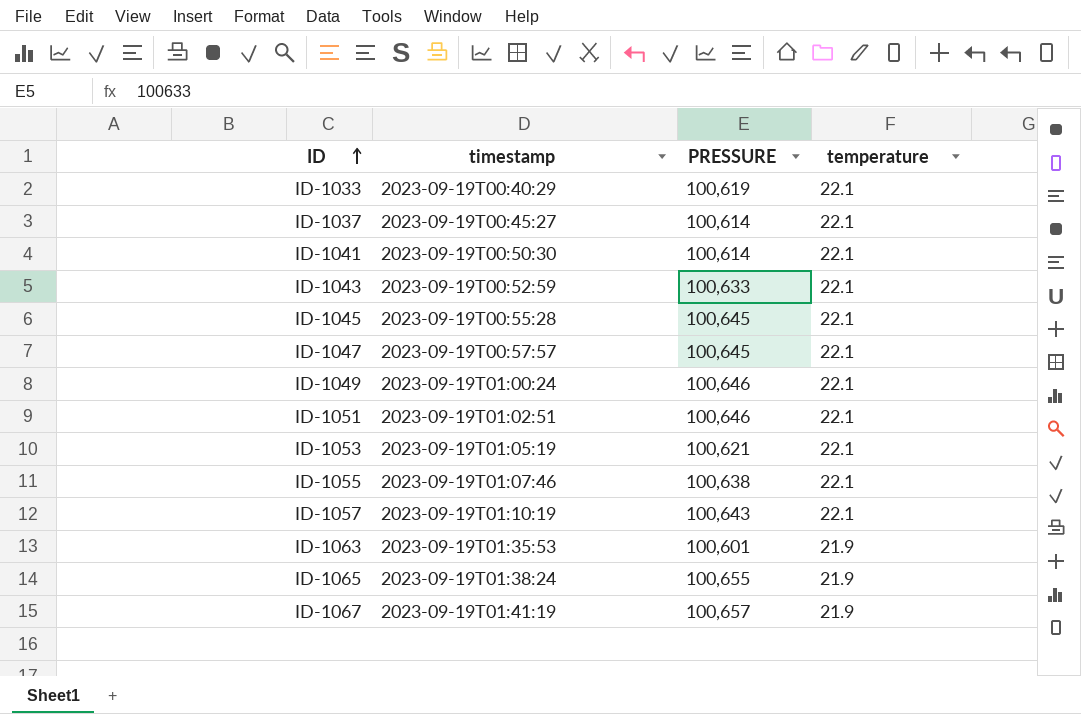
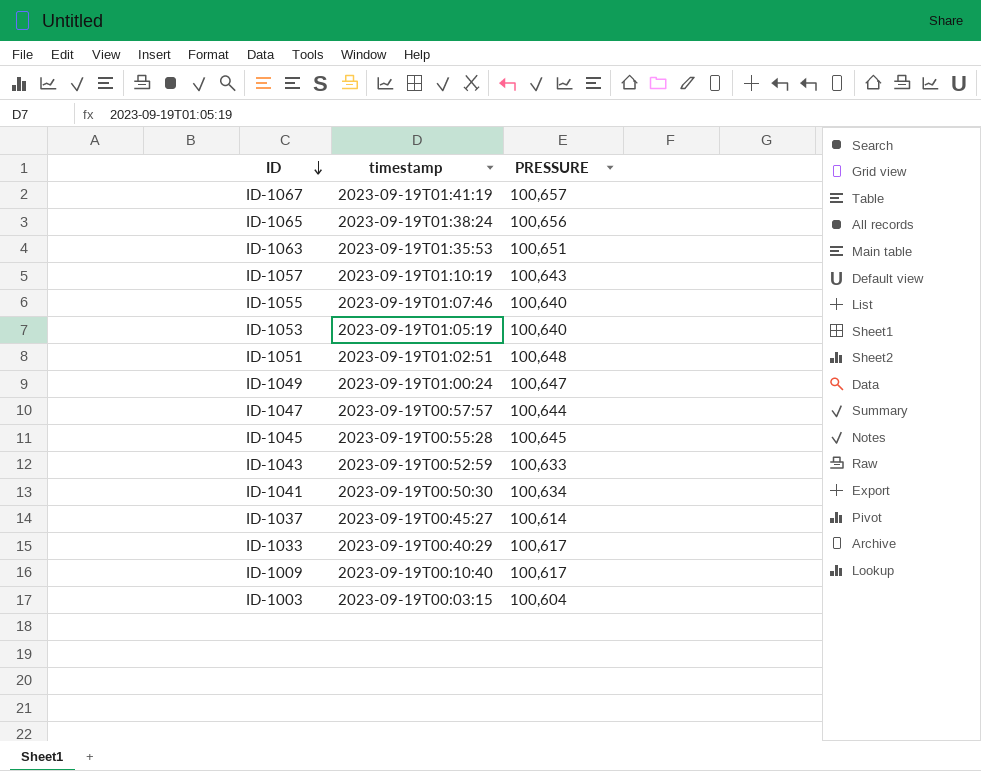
row order: ID ascending -> ID descending
column temperature | position: 4 -> none
ID-1065 | PRESSURE: 100,655 -> 100,656
ID-1063 | PRESSURE: 100,601 -> 100,651
ID-1055 | PRESSURE: 100,638 -> 100,640
ID-1053 | PRESSURE: 100,621 -> 100,640
ID-1051 | PRESSURE: 100,646 -> 100,648
ID-1049 | PRESSURE: 100,646 -> 100,647
ID-1047 | PRESSURE: 100,645 -> 100,644
ID-1041 | PRESSURE: 100,614 -> 100,634
ID-1033 | PRESSURE: 100,619 -> 100,617
row ID-1009: none -> 2023-09-19T00:10:40 | 100,617
row ID-1003: none -> 2023-09-19T00:03:15 | 100,604

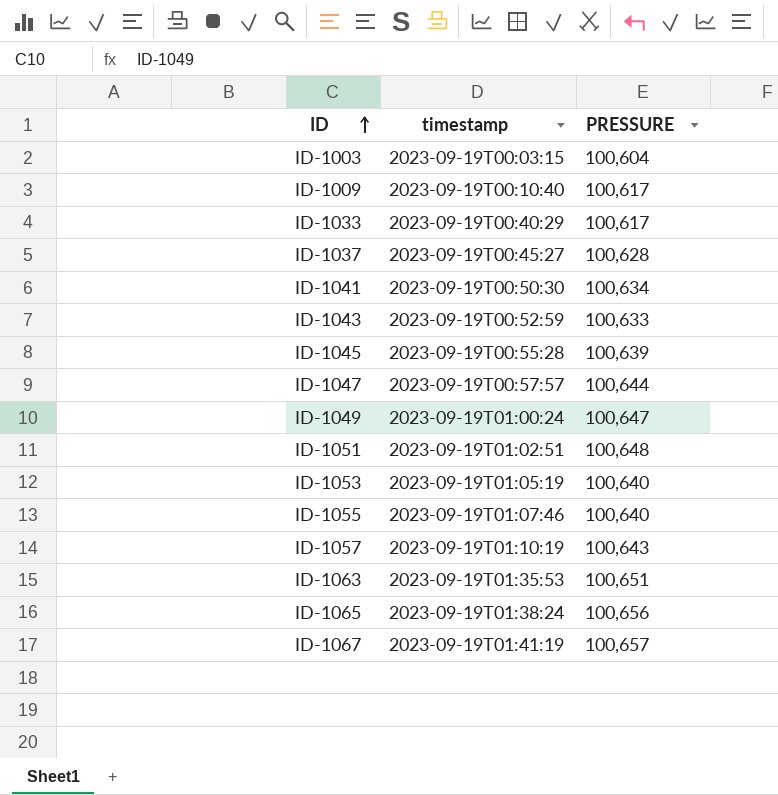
row order: ID descending -> ID ascending
ID-1037 | PRESSURE: 100,614 -> 100,628
ID-1045 | PRESSURE: 100,645 -> 100,639

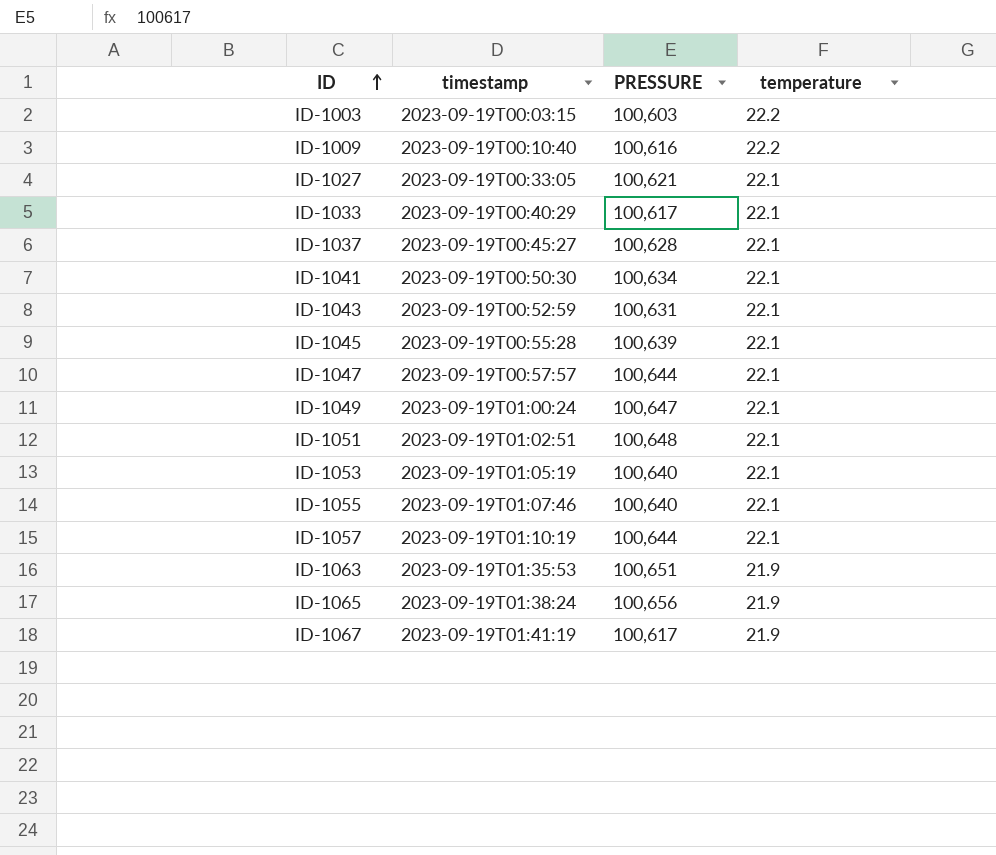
column temperature | position: none -> 4
ID-1003 | PRESSURE: 100,604 -> 100,603
ID-1009 | PRESSURE: 100,617 -> 100,616
row ID-1027: none -> 2023-09-19T00:33:05 | 100,621 | 22.1
ID-1043 | PRESSURE: 100,633 -> 100,631
ID-1057 | PRESSURE: 100,643 -> 100,644
ID-1067 | PRESSURE: 100,657 -> 100,617

